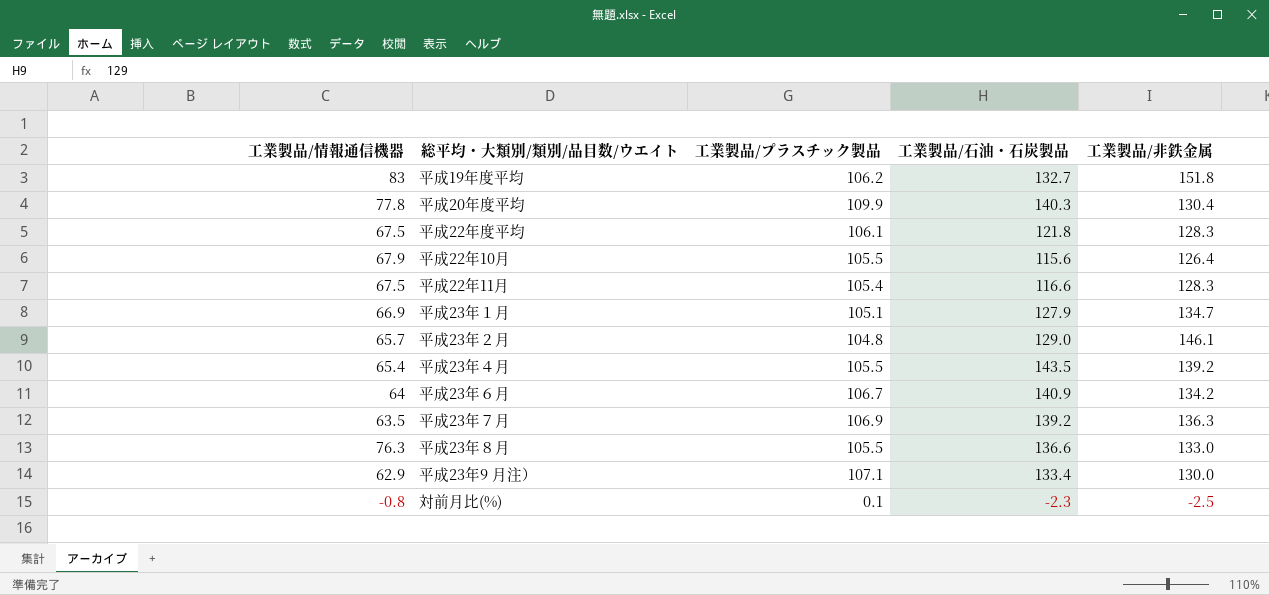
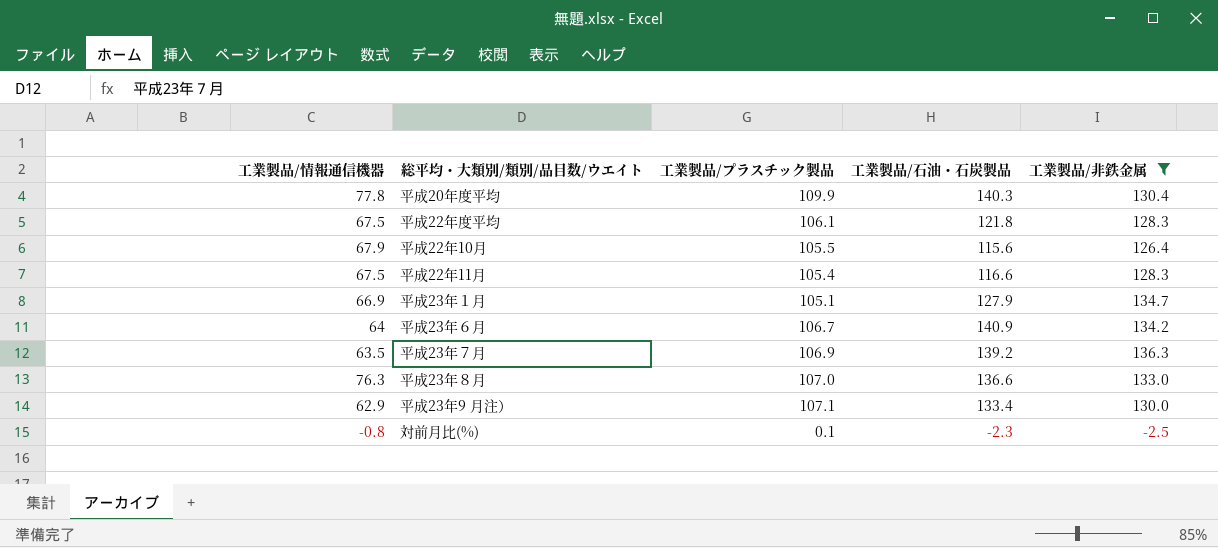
filter: none -> 工業製品/非鉄金属 <= 136.3
平成23年８月 | 工業製品/プラスチック製品: 105.5 -> 107.0

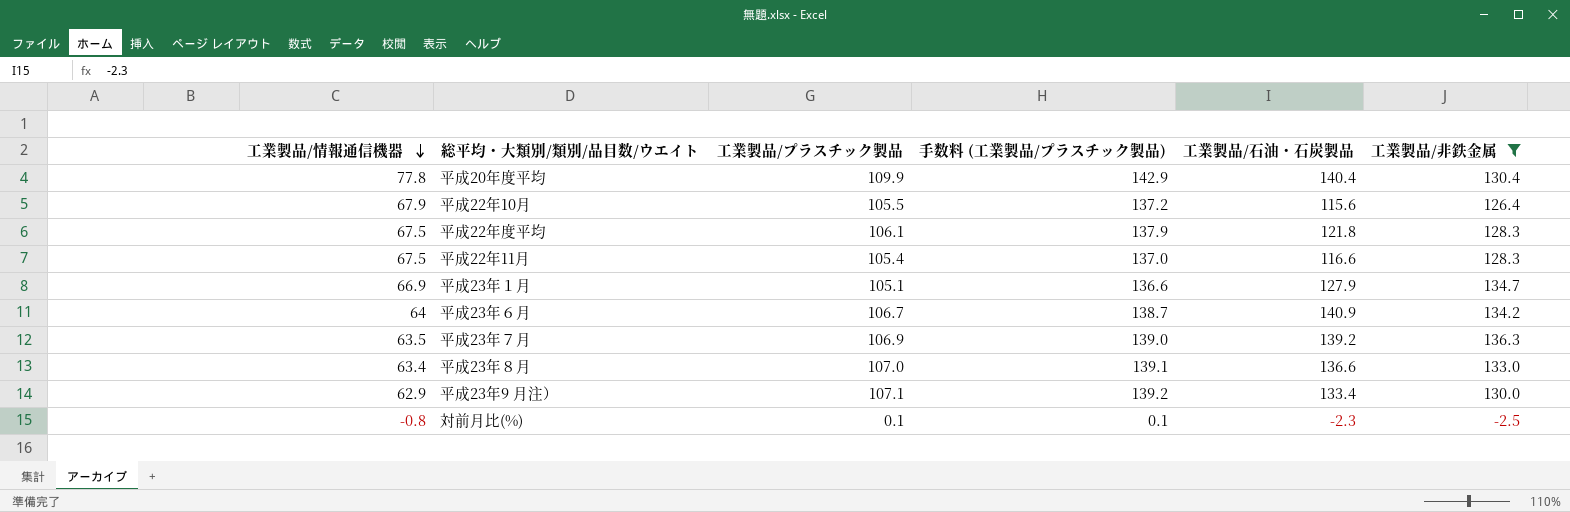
row order: none -> 工業製品/情報通信機器 descending
column 手数料 (工業製品/プラスチック製品) | formula: none -> [工業製品/プラスチック製品] * 1.3
平成20年度平均 | 工業製品/石油・石炭製品: 140.3 -> 140.4
平成23年８月 | 工業製品/情報通信機器: 76.3 -> 63.4

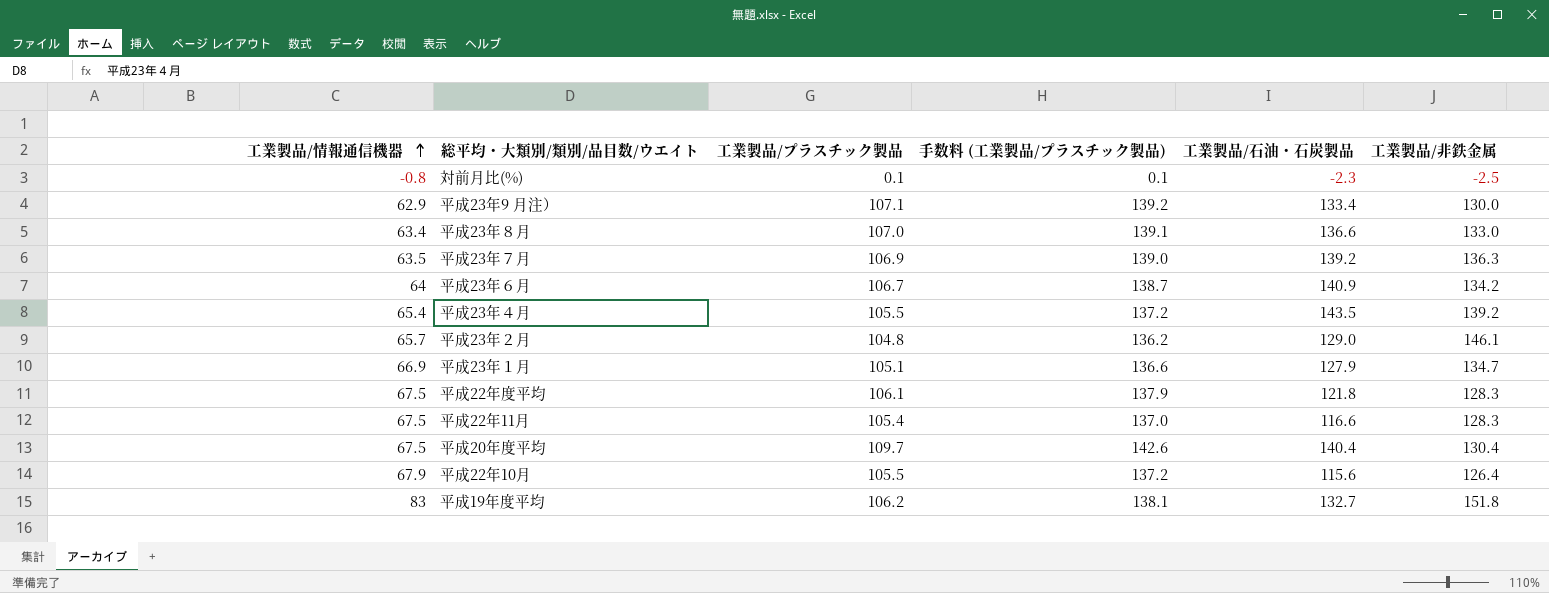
filter: 工業製品/非鉄金属 <= 136.3 -> none
row order: 工業製品/情報通信機器 descending -> 工業製品/情報通信機器 ascending
平成20年度平均 | 工業製品/情報通信機器: 77.8 -> 67.5
平成20年度平均 | 工業製品/プラスチック製品: 109.9 -> 109.7
平成20年度平均 | 手数料 (工業製品/プラスチック製品): 142.9 -> 142.6

